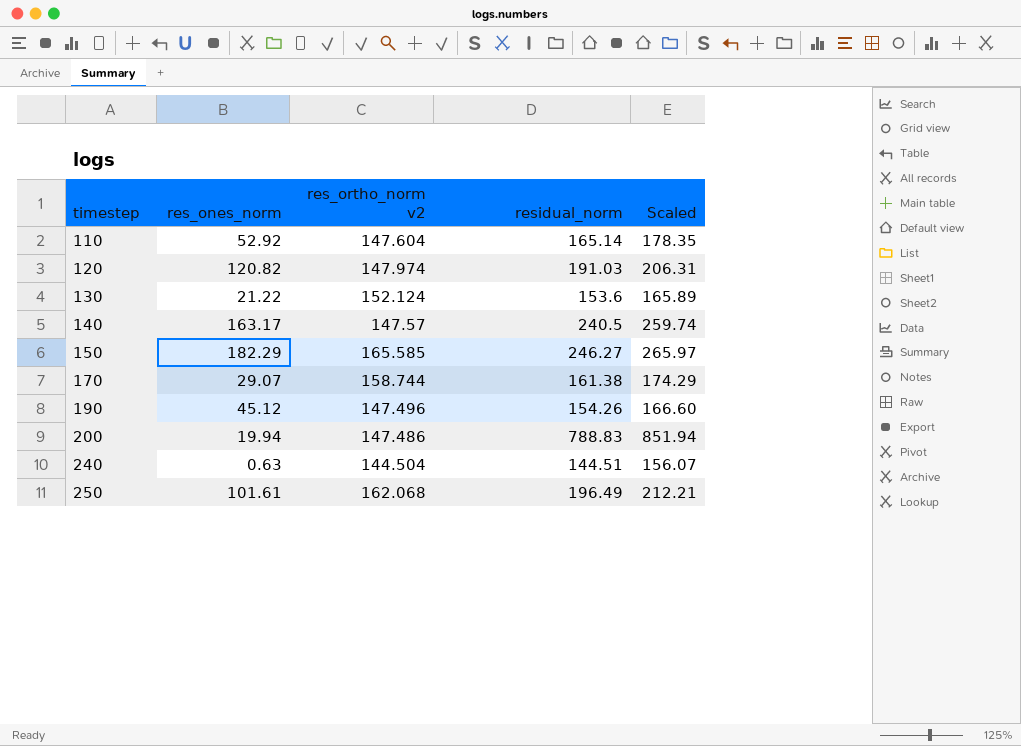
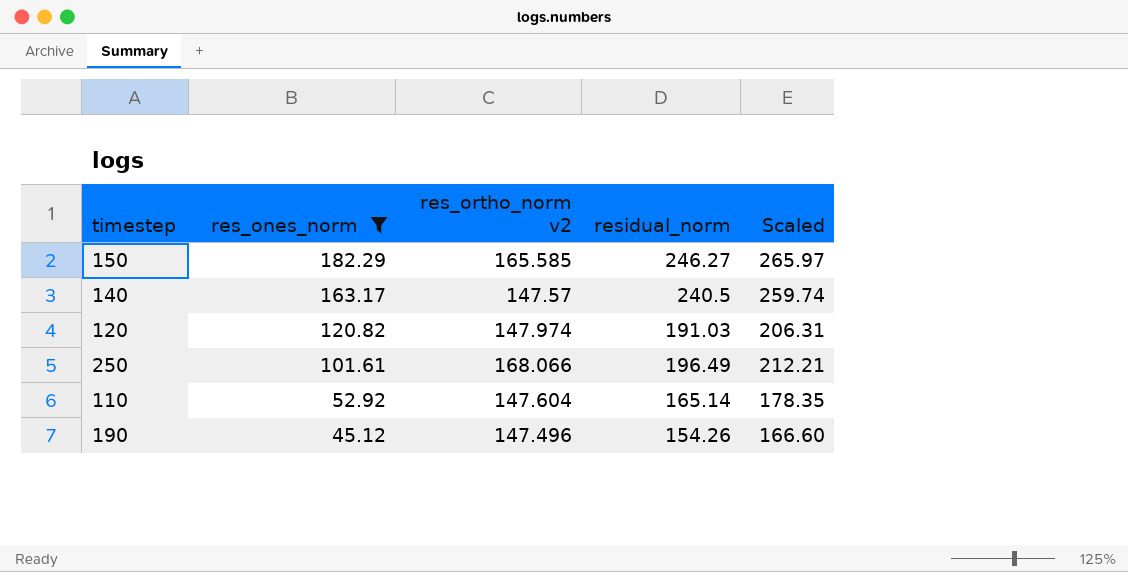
filter: none -> res_ones_norm >= 45.12
row order: timestep ascending -> res_ones_norm descending
250 | res_ortho_norm v2: 162.068 -> 168.066

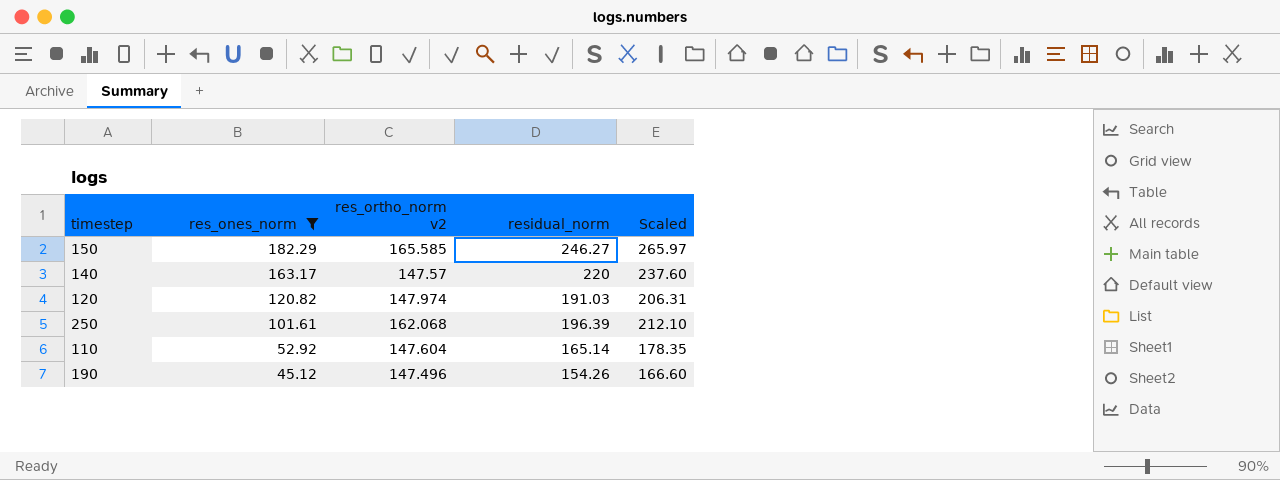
140 | residual_norm: 240.5 -> 220
140 | Scaled: 259.74 -> 237.60
250 | res_ortho_norm v2: 168.066 -> 162.068
250 | residual_norm: 196.49 -> 196.39
250 | Scaled: 212.21 -> 212.10

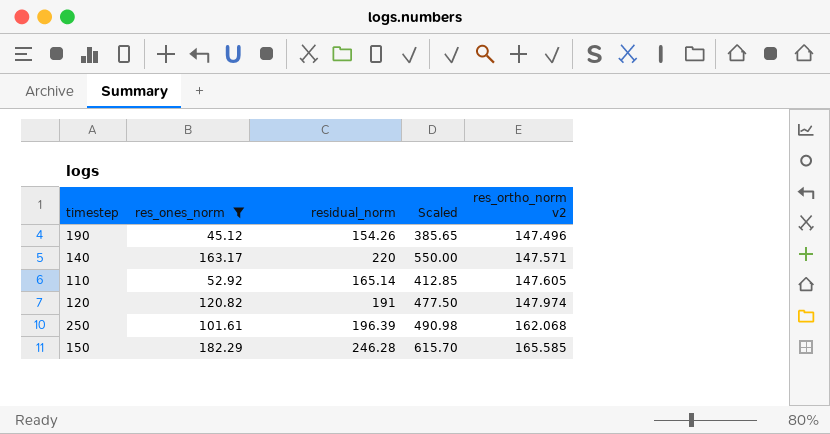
row order: res_ones_norm descending -> res_ortho_norm v2 ascending
column Scaled | formula: [residual_norm] * 1.08 -> [residual_norm] * 2.5
column res_ortho_norm v2 | position: 3 -> 5
140 | res_ortho_norm v2: 147.57 -> 147.571
110 | res_ortho_norm v2: 147.604 -> 147.605
120 | residual_norm: 191.03 -> 191
150 | residual_norm: 246.27 -> 246.28

